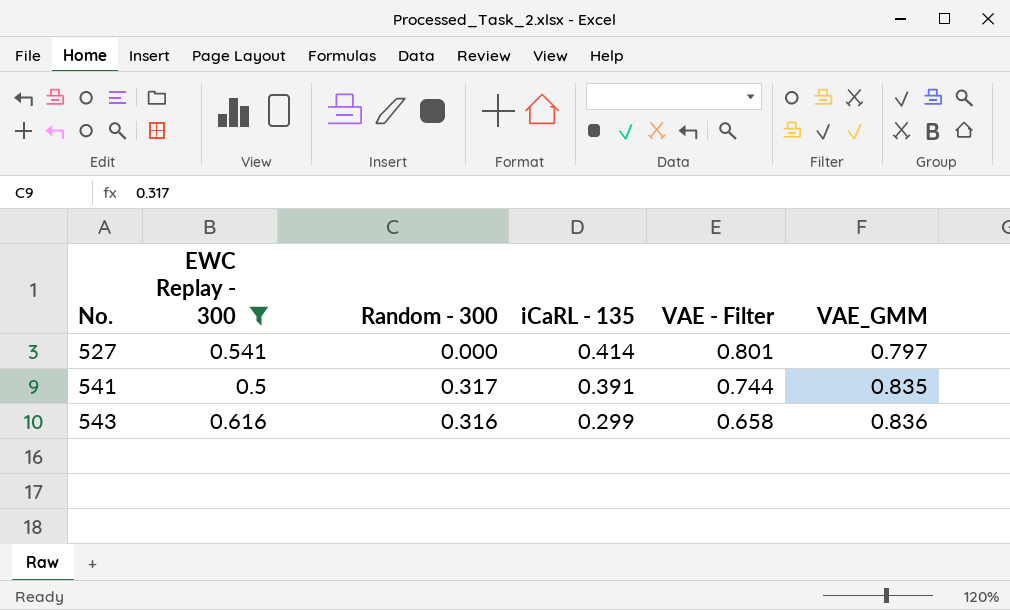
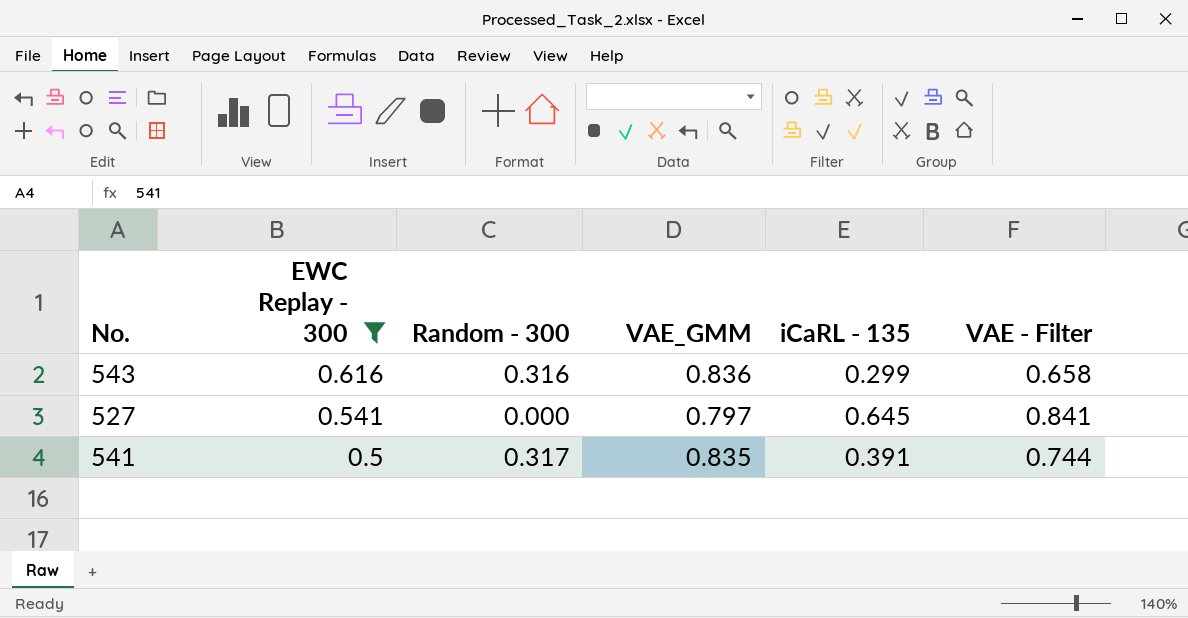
row order: No. ascending -> EWC Replay - 300 descending
column VAE_GMM | position: 6 -> 4
527 | iCaRL - 135: 0.414 -> 0.645
527 | VAE - Filter: 0.801 -> 0.841

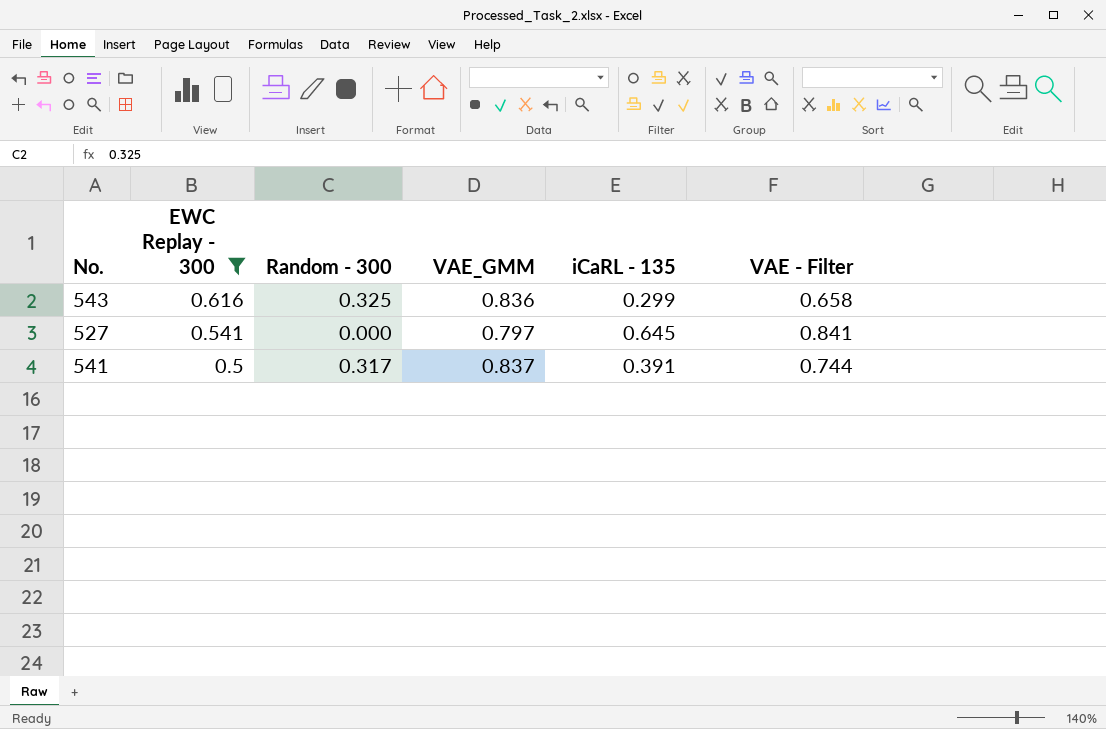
543 | Random - 300: 0.316 -> 0.325
541 | VAE_GMM: 0.835 -> 0.837

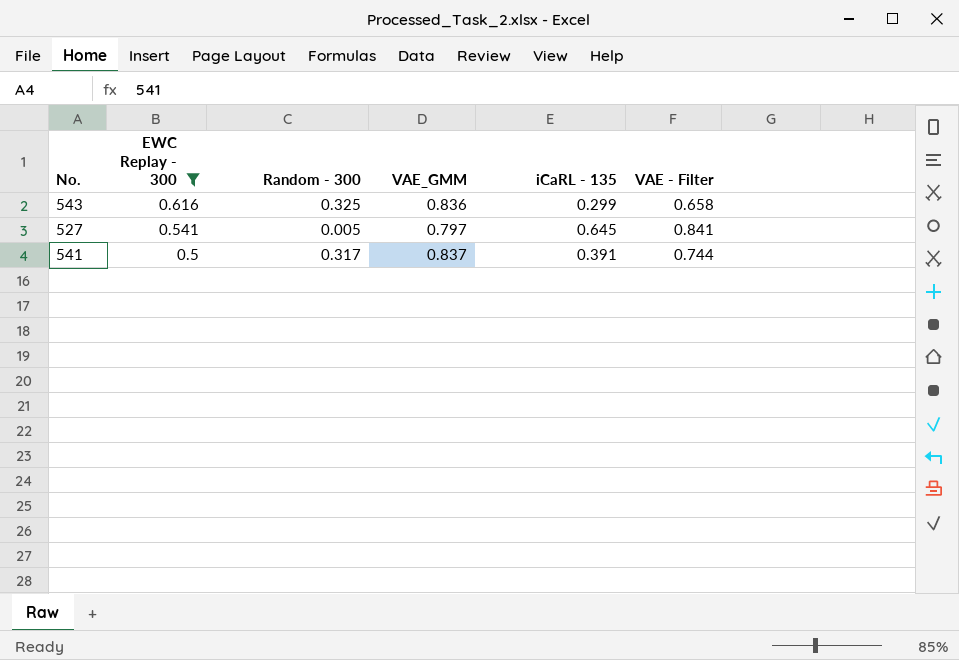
527 | Random - 300: 0.000 -> 0.005

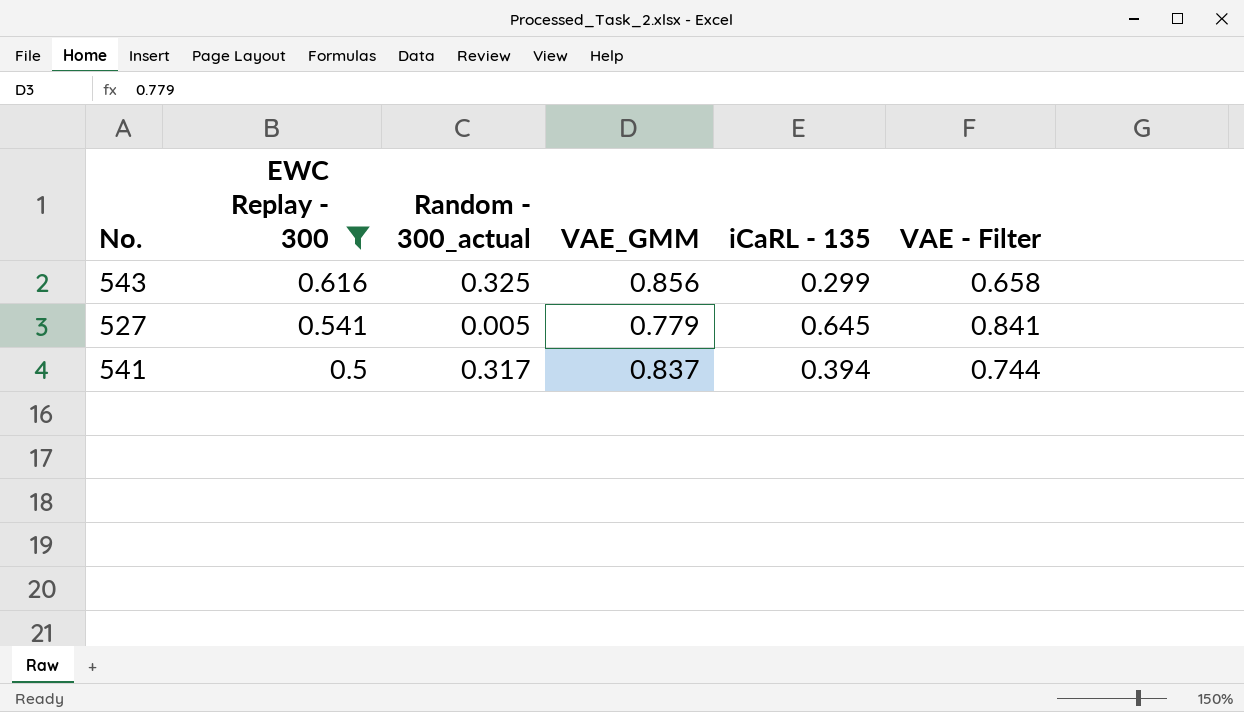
column name: Random - 300 -> Random - 300_actual
543 | VAE_GMM: 0.836 -> 0.856
527 | VAE_GMM: 0.797 -> 0.779
541 | iCaRL - 135: 0.391 -> 0.394

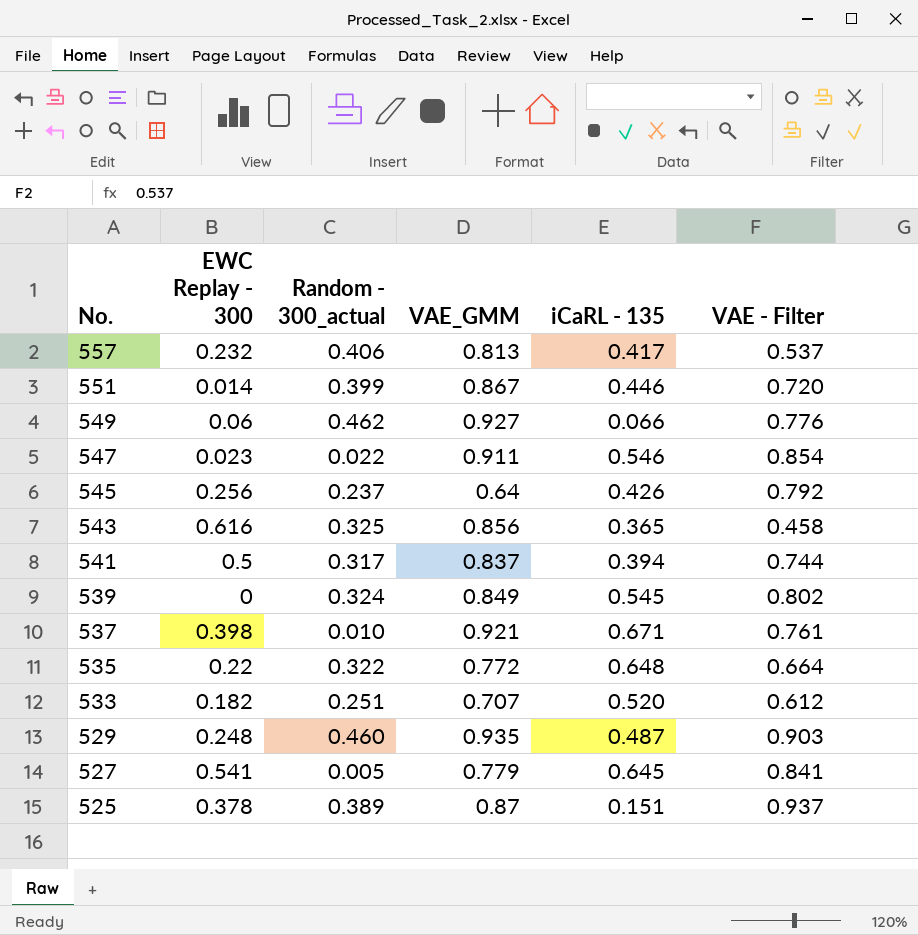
filter: EWC Replay - 300 >= 0.5 -> none
row order: EWC Replay - 300 descending -> No. descending
543 | iCaRL - 135: 0.299 -> 0.365
543 | VAE - Filter: 0.658 -> 0.458

